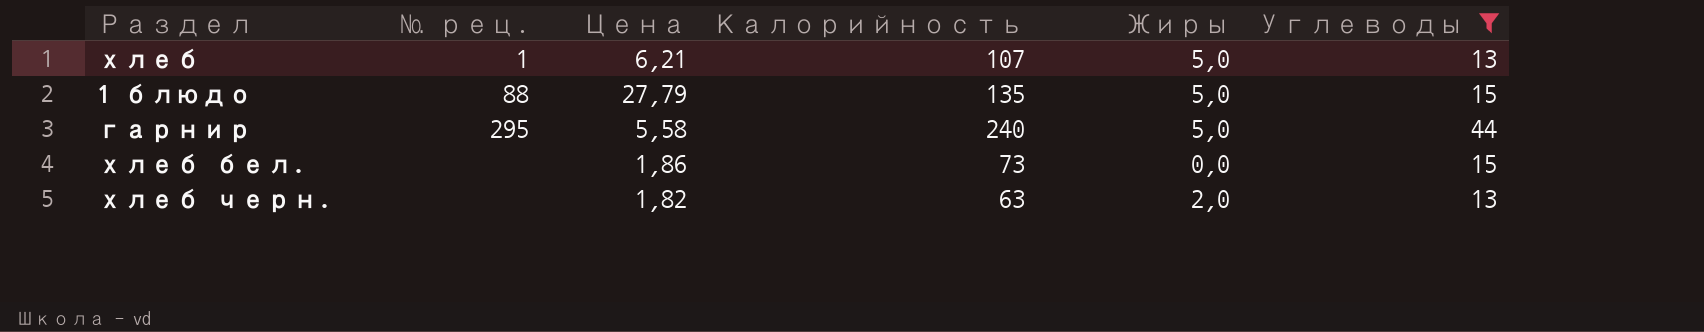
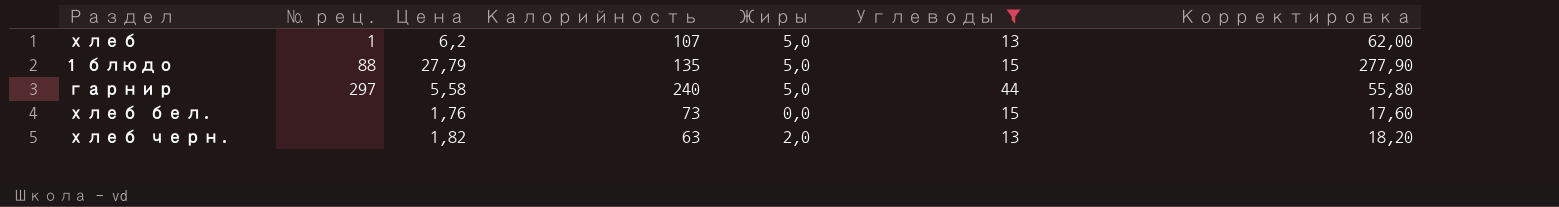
column Корректировка | formula: none -> [Цена] * 10
хлеб | Цена: 6,21 -> 6,2
гарнир | № рец.: 295 -> 297
хлеб бел. | Цена: 1,86 -> 1,76

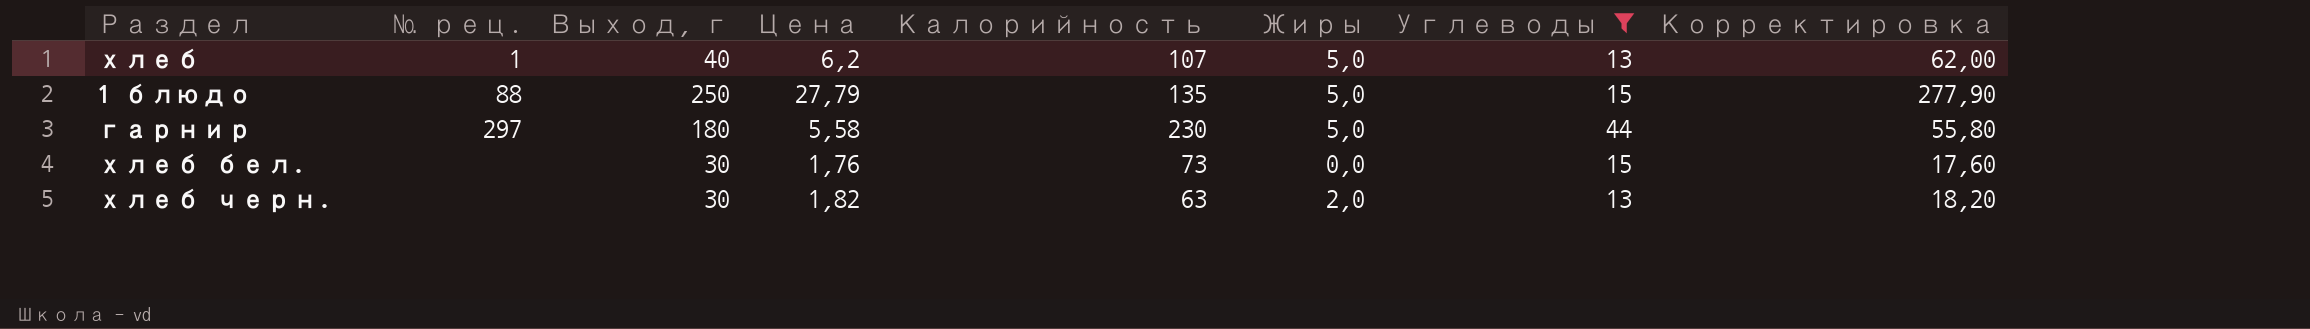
column Выход, г | position: none -> 3
гарнир | Калорийность: 240 -> 230

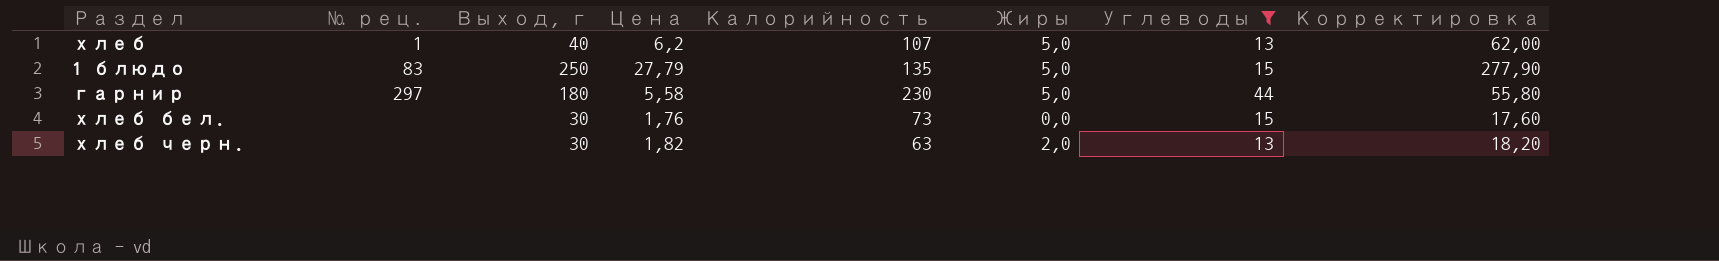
1 блюдо | № рец.: 88 -> 83

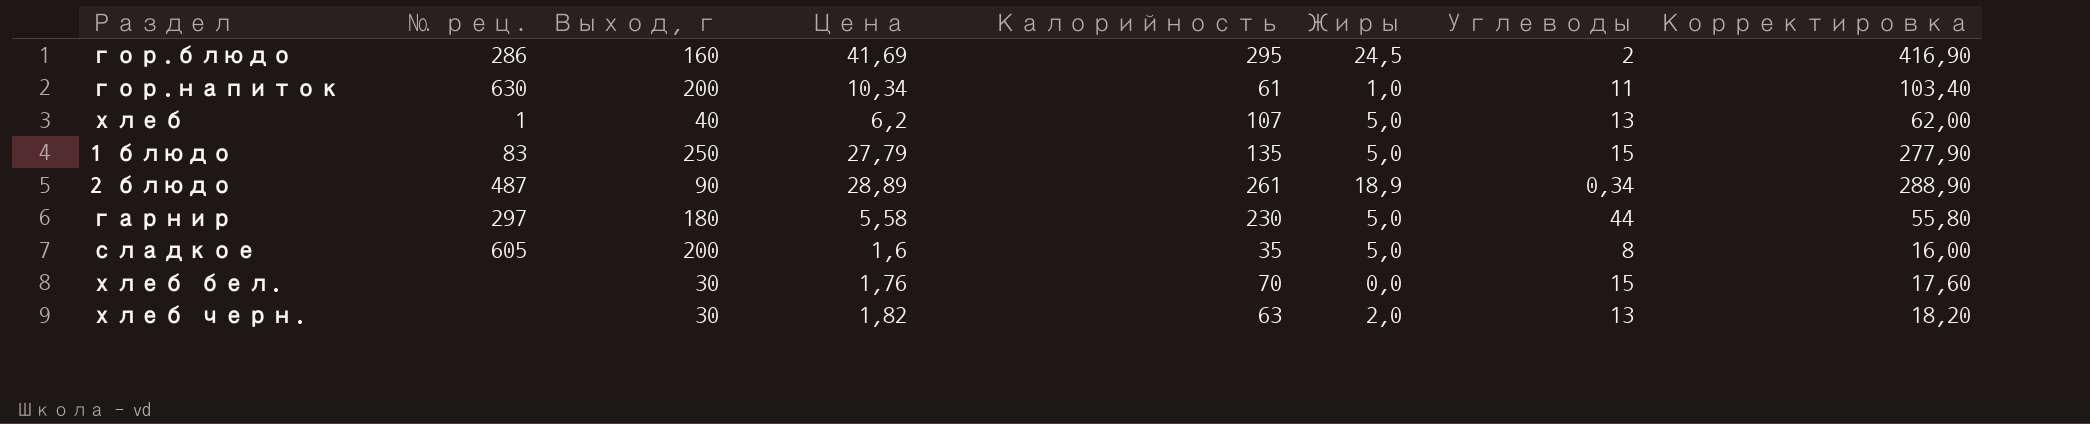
filter: Углеводы >= 13 -> none
хлеб бел. | Калорийность: 73 -> 70

